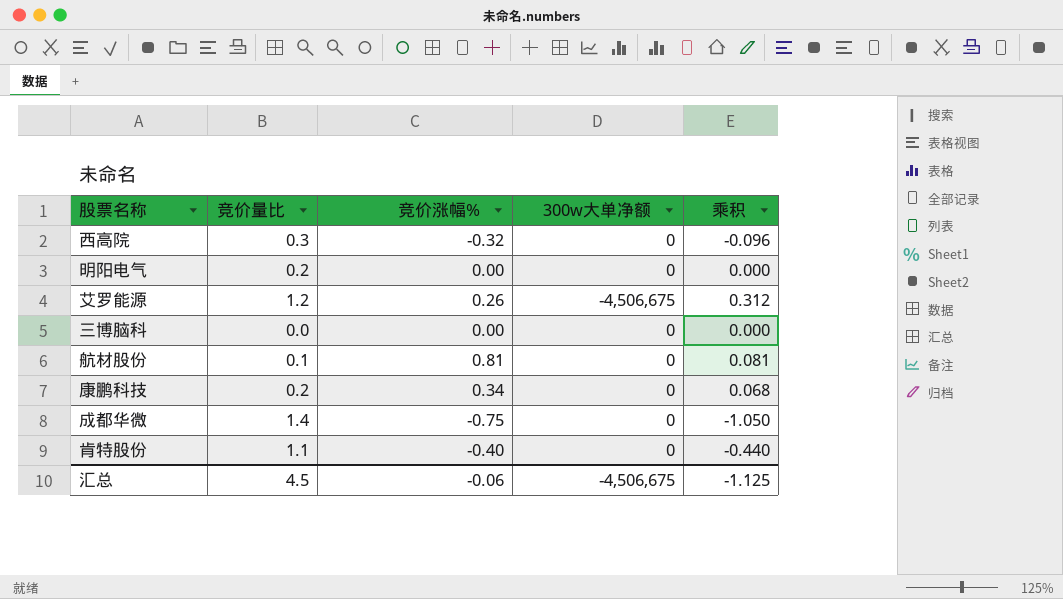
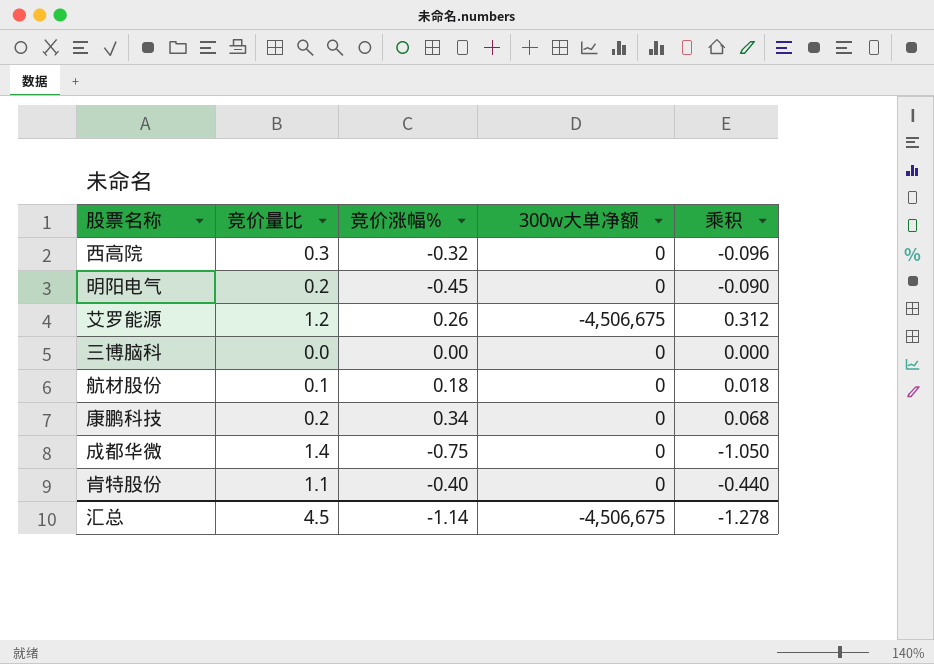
明阳电气 | 竞价涨幅%: 0.00 -> -0.45
明阳电气 | 乘积: 0.000 -> -0.090
航材股份 | 竞价涨幅%: 0.81 -> 0.18
航材股份 | 乘积: 0.081 -> 0.018
汇总 | 竞价涨幅%: -0.06 -> -1.14
汇总 | 乘积: -1.125 -> -1.278

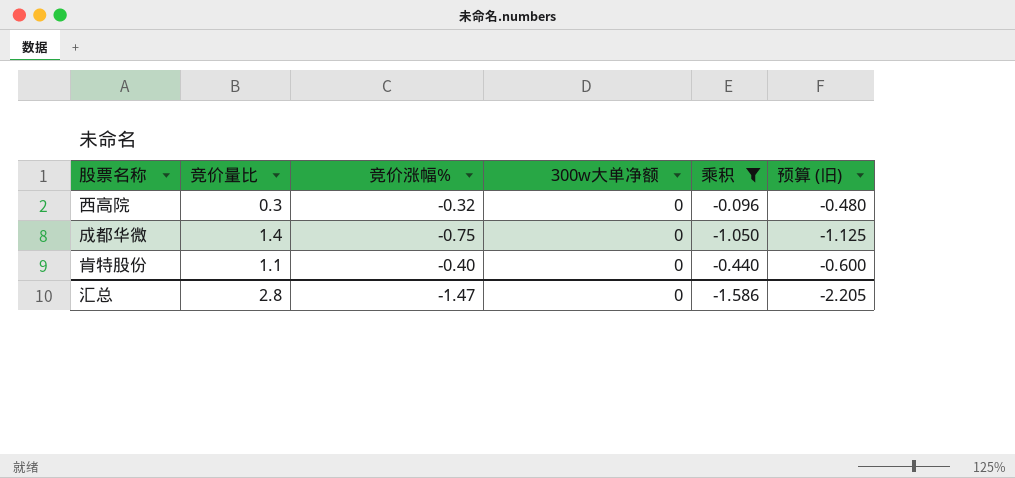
filter: none -> 乘积 <= -0.096
column 预算 (旧) | formula: none -> [竞价涨幅%] * 1.5
汇总 | 竞价量比: 4.5 -> 2.8
汇总 | 竞价涨幅%: -1.14 -> -1.47
汇总 | 300w大单净额: -4,506,675 -> 0
汇总 | 乘积: -1.278 -> -1.586

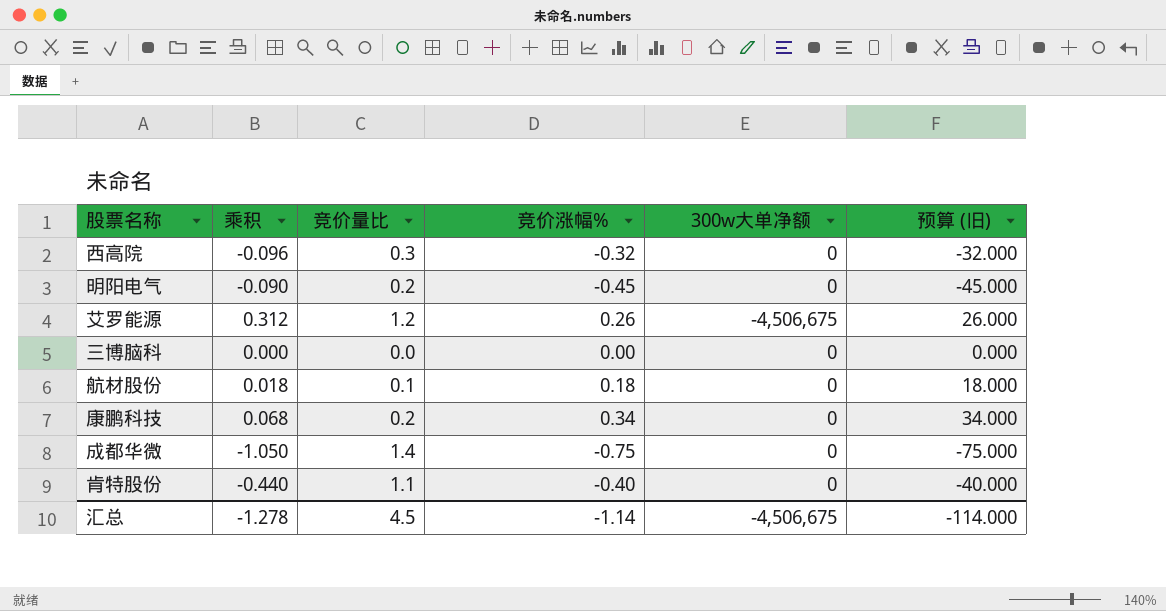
filter: 乘积 <= -0.096 -> none
column 乘积 | position: 5 -> 2
column 预算 (旧) | formula: [竞价涨幅%] * 1.5 -> [竞价涨幅%] * 100
汇总 | 乘积: -1.586 -> -1.278
汇总 | 竞价量比: 2.8 -> 4.5
汇总 | 竞价涨幅%: -1.47 -> -1.14
汇总 | 300w大单净额: 0 -> -4,506,675
汇总 | 预算 (旧): -2.205 -> -114.000

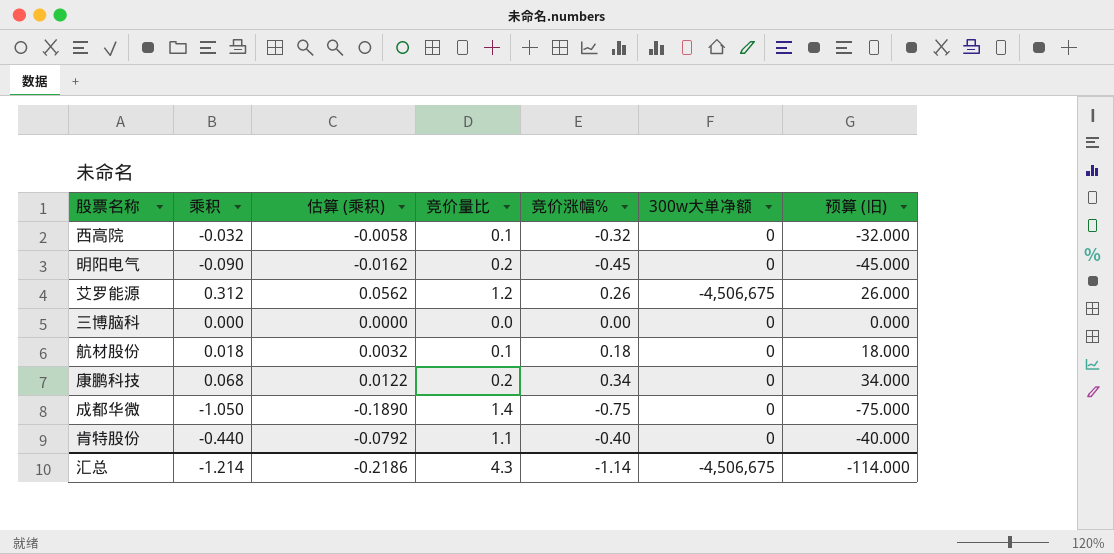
column 估算 (乘积) | formula: none -> [乘积] * 0.18
西高院 | 乘积: -0.096 -> -0.032
西高院 | 竞价量比: 0.3 -> 0.1
汇总 | 乘积: -1.278 -> -1.214
汇总 | 竞价量比: 4.5 -> 4.3

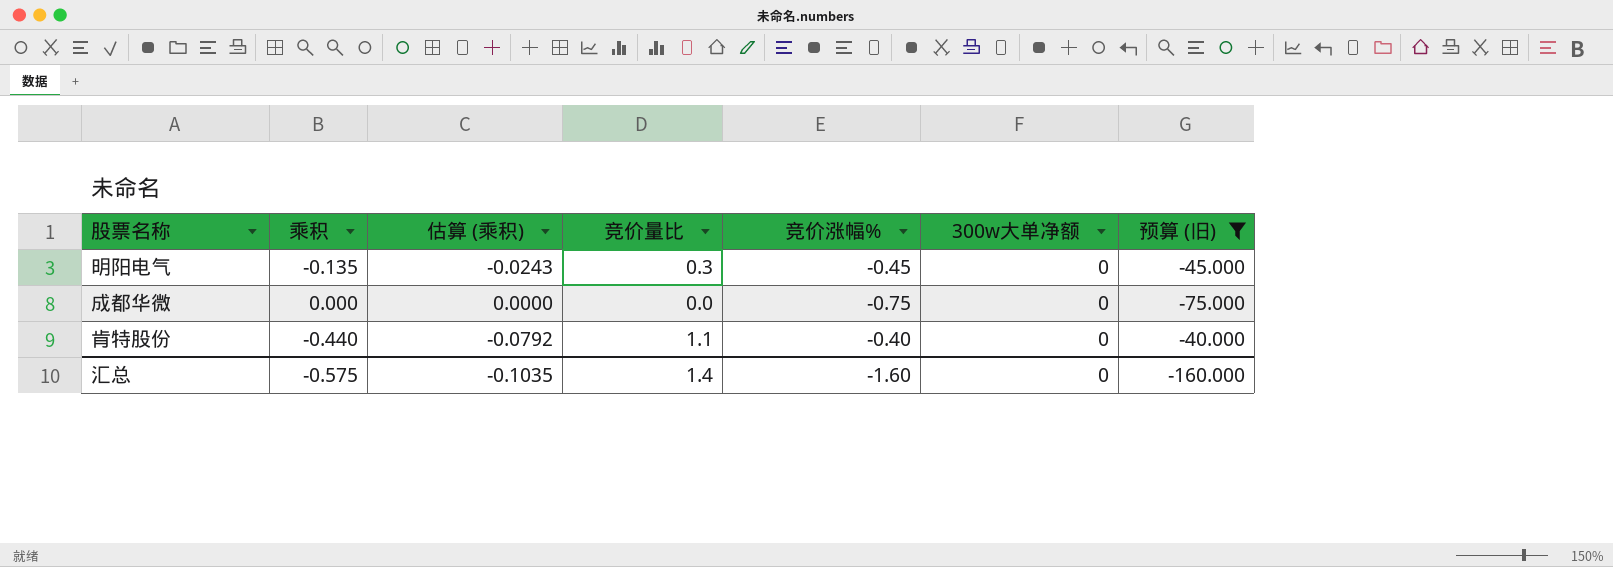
filter: none -> 预算 (旧) <= -40.000
明阳电气 | 乘积: -0.090 -> -0.135
明阳电气 | 估算 (乘积): -0.0162 -> -0.0243
明阳电气 | 竞价量比: 0.2 -> 0.3
成都华微 | 乘积: -1.050 -> 0.000
成都华微 | 估算 (乘积): -0.1890 -> 0.0000
成都华微 | 竞价量比: 1.4 -> 0.0
汇总 | 乘积: -1.214 -> -0.575
汇总 | 估算 (乘积): -0.2186 -> -0.1035
汇总 | 竞价量比: 4.3 -> 1.4
汇总 | 竞价涨幅%: -1.14 -> -1.60
汇总 | 300w大单净额: -4,506,675 -> 0
汇总 | 预算 (旧): -114.000 -> -160.000

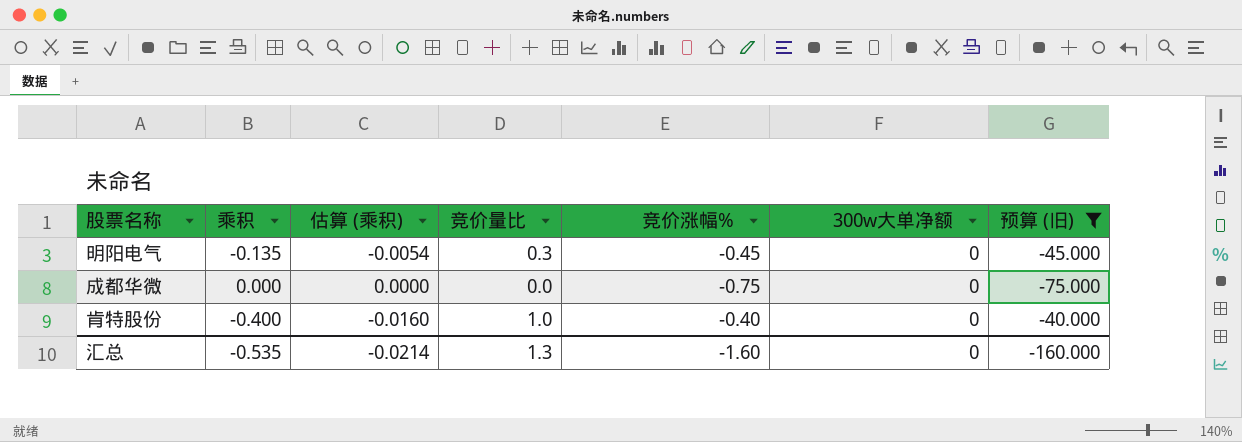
column 估算 (乘积) | formula: [乘积] * 0.18 -> [乘积] * 0.04
肯特股份 | 乘积: -0.440 -> -0.400
肯特股份 | 竞价量比: 1.1 -> 1.0
汇总 | 乘积: -0.575 -> -0.535
汇总 | 估算 (乘积): -0.1035 -> -0.0214
汇总 | 竞价量比: 1.4 -> 1.3

